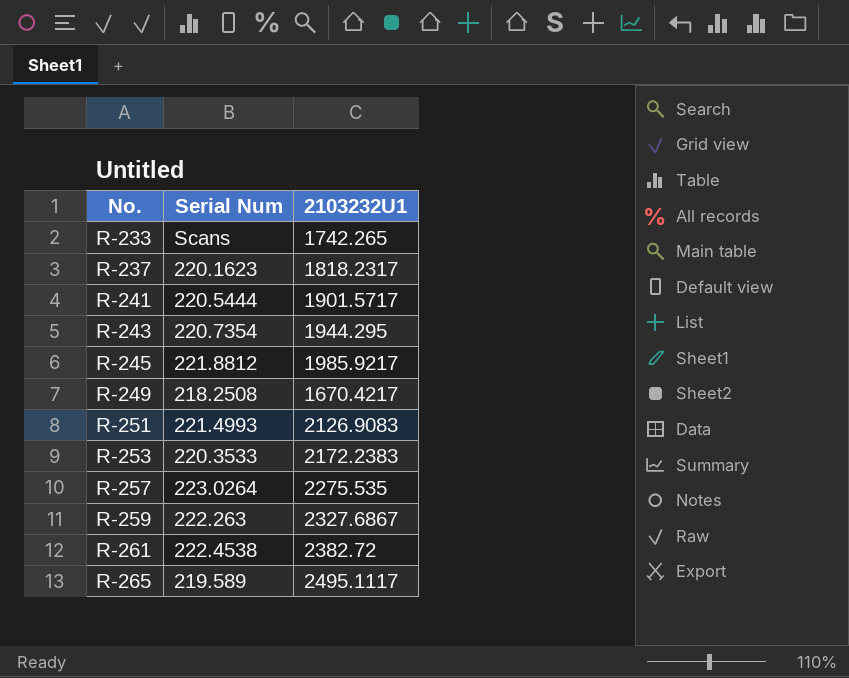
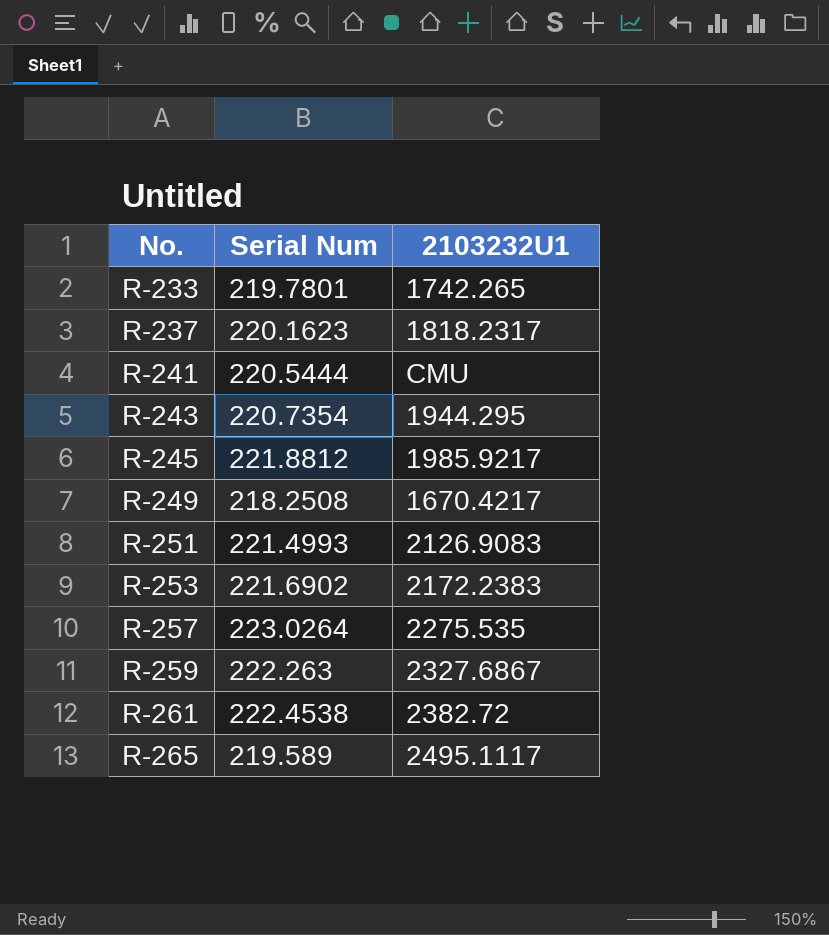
R-233 | Serial Num: Scans -> 219.7801
R-241 | 2103232U1: 1901.5717 -> CMU
R-253 | Serial Num: 220.3533 -> 221.6902

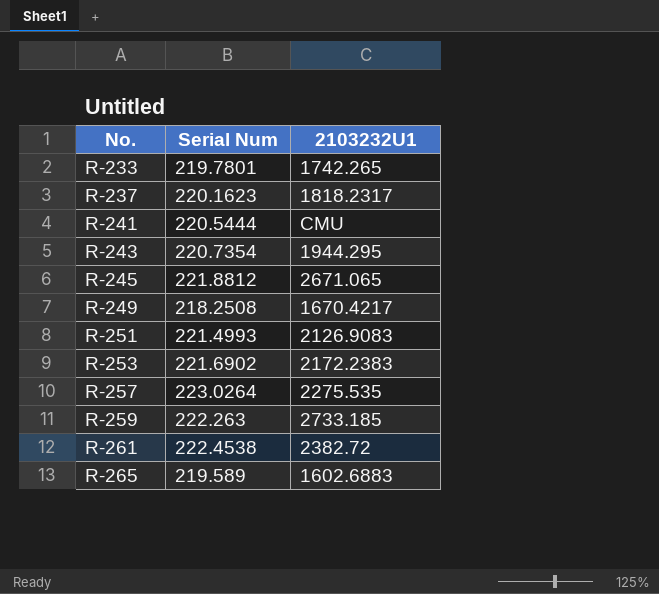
R-245 | 2103232U1: 1985.9217 -> 2671.065
R-259 | 2103232U1: 2327.6867 -> 2733.185
R-265 | 2103232U1: 2495.1117 -> 1602.6883

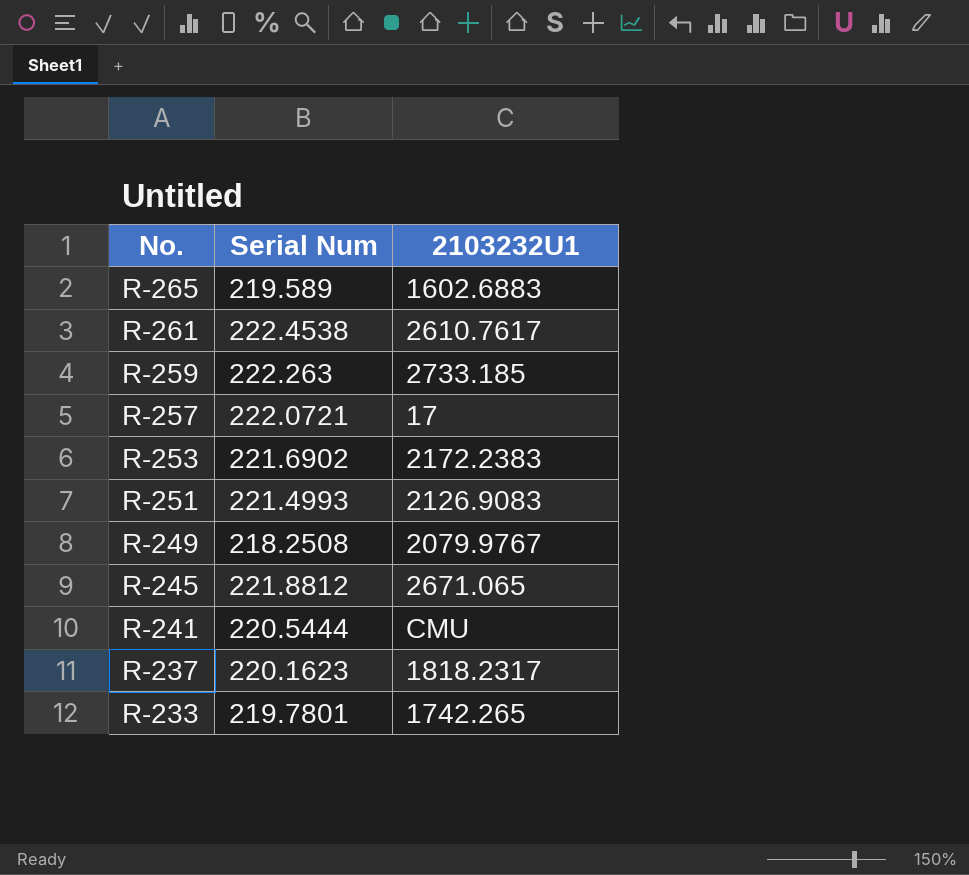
row order: No. ascending -> No. descending
row R-243: 220.7354 | 1944.295 -> none
R-261 | 2103232U1: 2382.72 -> 2610.7617
R-257 | Serial Num: 223.0264 -> 222.0721
R-257 | 2103232U1: 2275.535 -> 17
R-249 | 2103232U1: 1670.4217 -> 2079.9767

